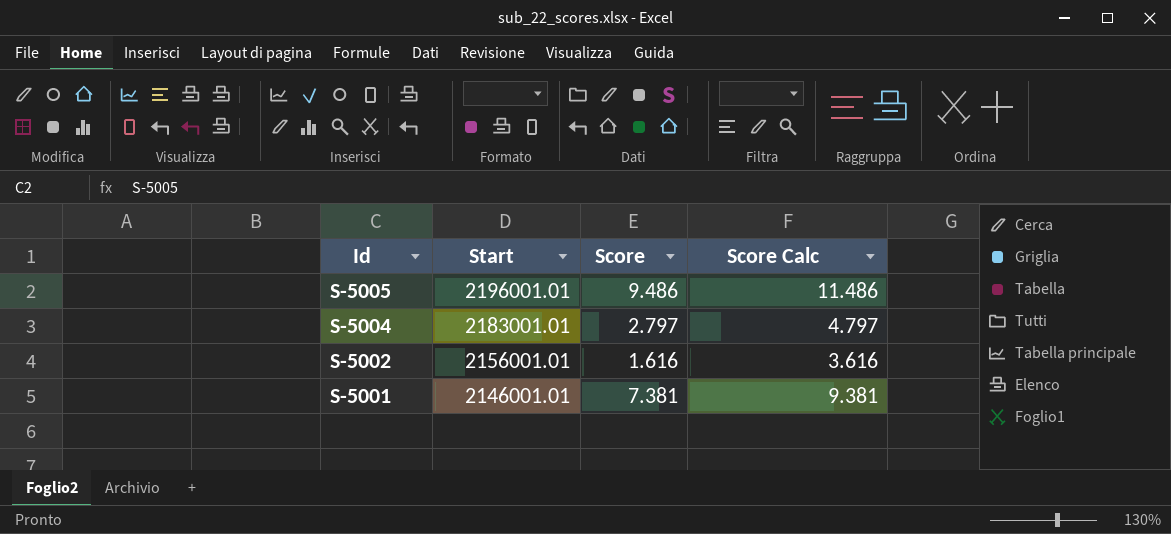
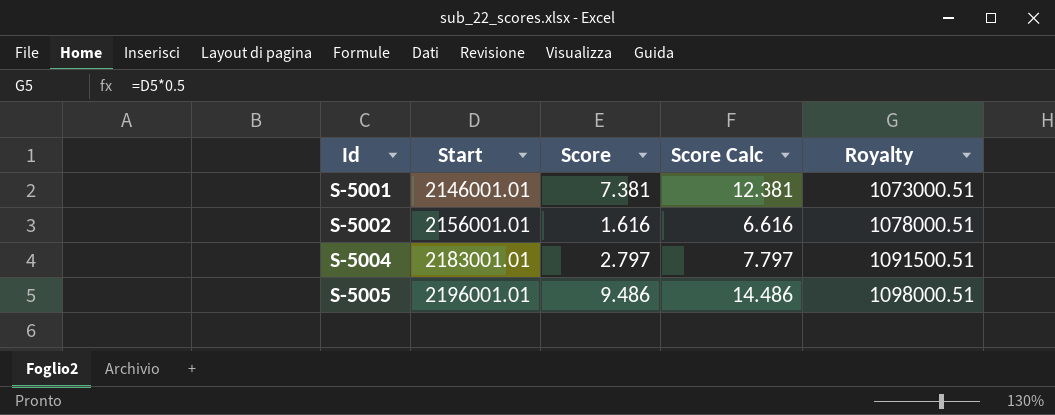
row order: Id descending -> Id ascending
column Score Calc | formula: [Score] + 2 -> [Score] + 5
column Royalty | formula: none -> [Start] * 0.5

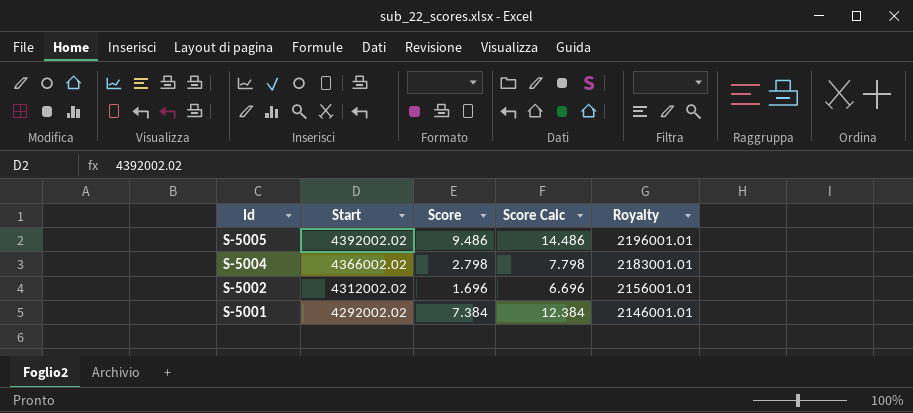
row order: Id ascending -> Id descending
S-5005 | Start: 2196001.01 -> 4392002.02
S-5005 | Royalty: 1098000.51 -> 2196001.01
S-5004 | Start: 2183001.01 -> 4366002.02
S-5004 | Score: 2.797 -> 2.798
S-5004 | Score Calc: 7.797 -> 7.798
S-5004 | Royalty: 1091500.51 -> 2183001.01
S-5002 | Start: 2156001.01 -> 4312002.02
S-5002 | Score: 1.616 -> 1.696
S-5002 | Score Calc: 6.616 -> 6.696
S-5002 | Royalty: 1078000.51 -> 2156001.01
S-5001 | Start: 2146001.01 -> 4292002.02
S-5001 | Score: 7.381 -> 7.384
S-5001 | Score Calc: 12.381 -> 12.384
S-5001 | Royalty: 1073000.51 -> 2146001.01

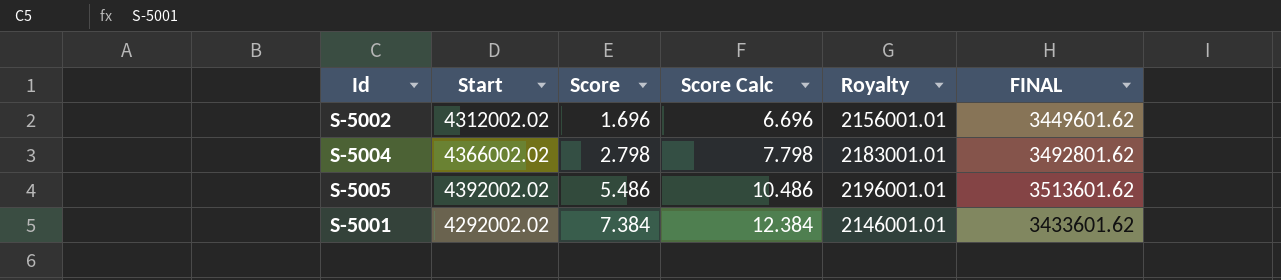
row order: Id descending -> Score ascending
column FINAL | formula: none -> [Start] * 0.8
S-5005 | Score: 9.486 -> 5.486
S-5005 | Score Calc: 14.486 -> 10.486

